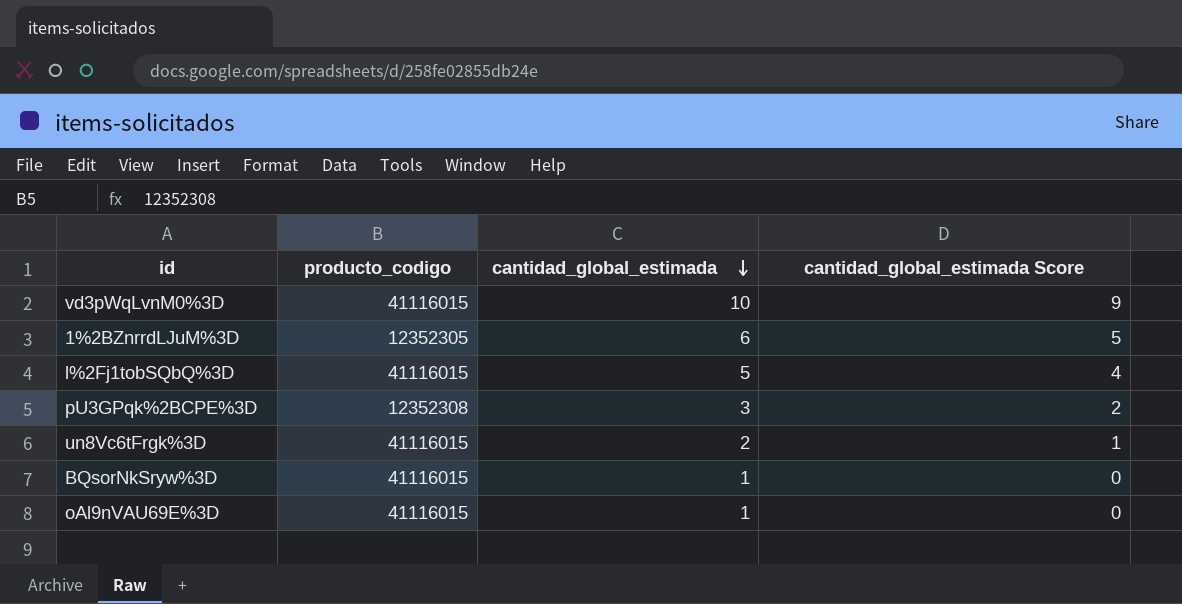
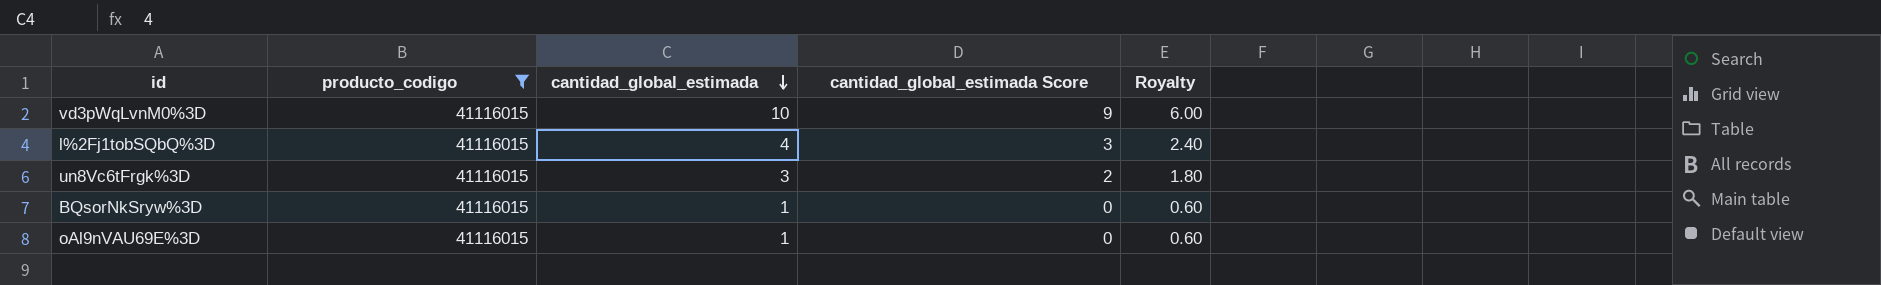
filter: none -> producto_codigo = 41116015
column Royalty | formula: none -> [cantidad_global_estimada] * 0.6
l%2Fj1tobSQbQ%3D | cantidad_global_estimada: 5 -> 4
l%2Fj1tobSQbQ%3D | cantidad_global_estimada Score: 4 -> 3
un8Vc6tFrgk%3D | cantidad_global_estimada: 2 -> 3
un8Vc6tFrgk%3D | cantidad_global_estimada Score: 1 -> 2

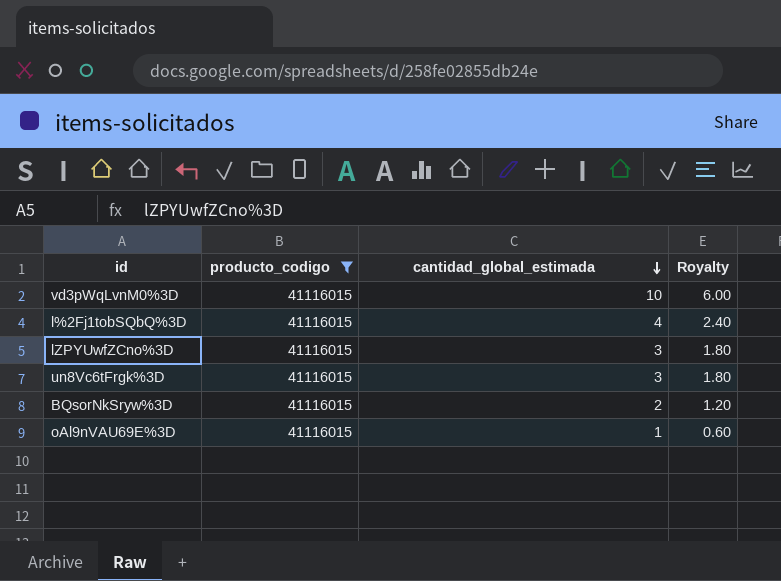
column cantidad_global_estimada Score | formula: [cantidad_global_estimada] - 1 -> none
row lZPYUwfZCno%3D: none -> 41116015 | 3 | 1.80
BQsorNkSryw%3D | cantidad_global_estimada: 1 -> 2
BQsorNkSryw%3D | Royalty: 0.60 -> 1.20

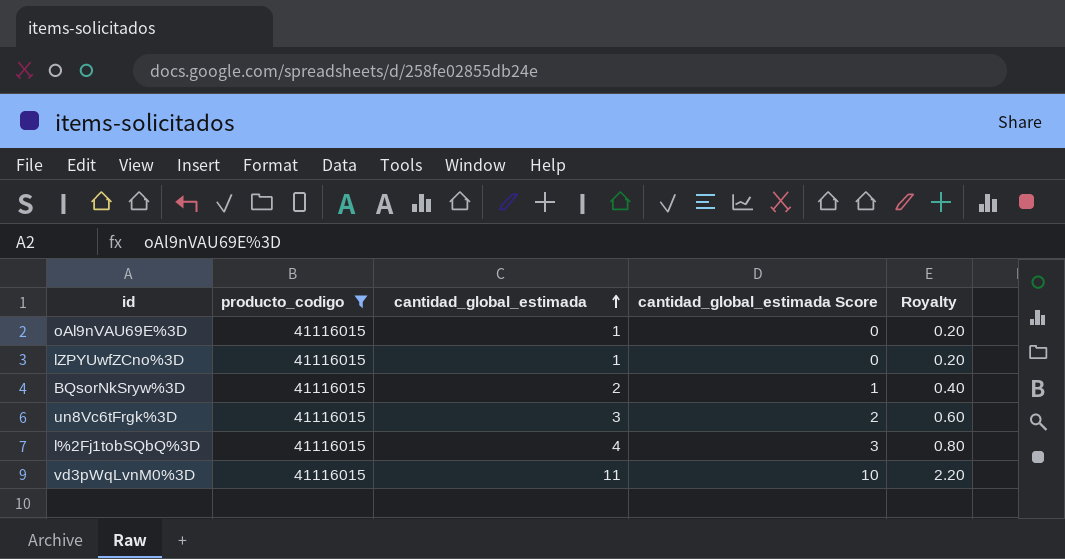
row order: cantidad_global_estimada descending -> cantidad_global_estimada ascending
column cantidad_global_estimada Score | formula: none -> [cantidad_global_estimada] - 1
column Royalty | formula: [cantidad_global_estimada] * 0.6 -> [cantidad_global_estimada] * 0.2
lZPYUwfZCno%3D | cantidad_global_estimada: 3 -> 1
vd3pWqLvnM0%3D | cantidad_global_estimada: 10 -> 11

